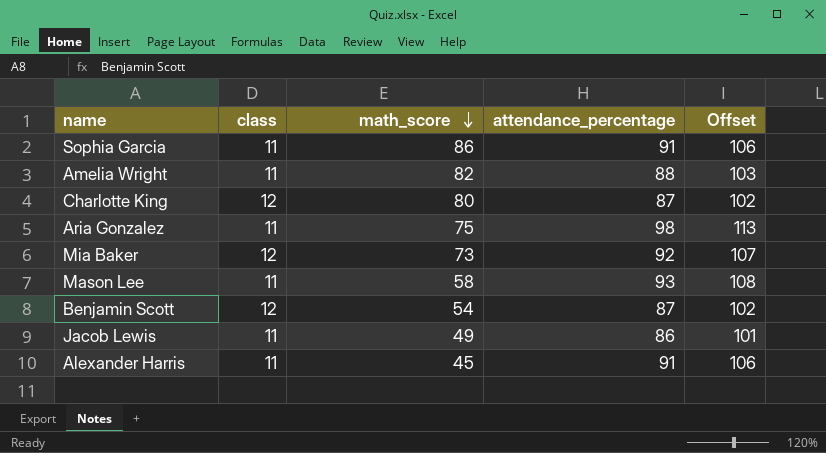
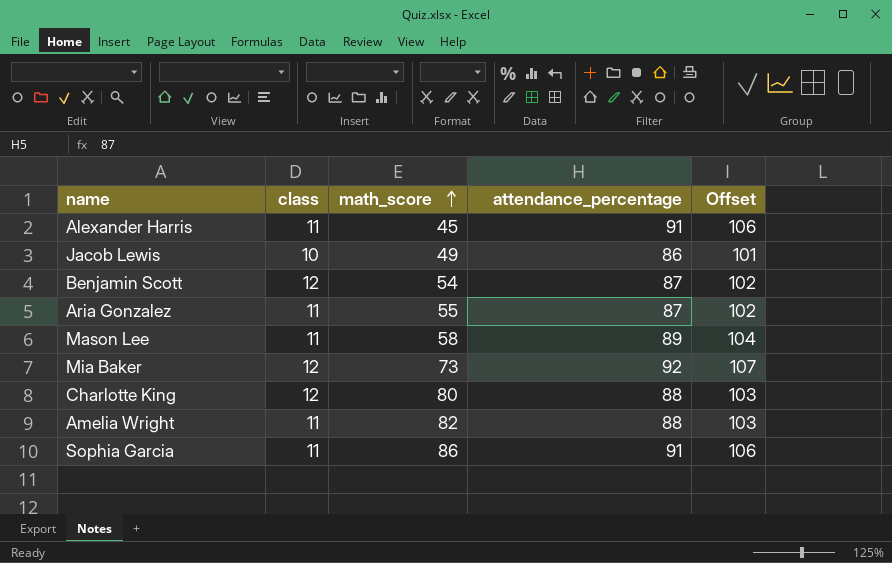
row order: math_score descending -> math_score ascending
Jacob Lewis | class: 11 -> 10
Aria Gonzalez | math_score: 75 -> 55
Aria Gonzalez | attendance_percentage: 98 -> 87
Aria Gonzalez | Offset: 113 -> 102
Mason Lee | attendance_percentage: 93 -> 89
Mason Lee | Offset: 108 -> 104
Charlotte King | attendance_percentage: 87 -> 88
Charlotte King | Offset: 102 -> 103

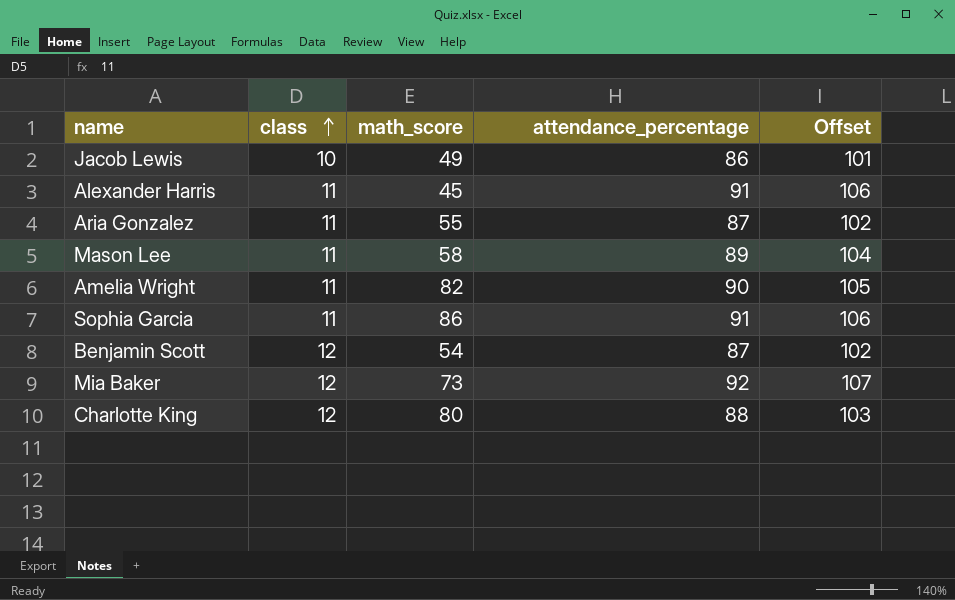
row order: math_score ascending -> class ascending
Amelia Wright | attendance_percentage: 88 -> 90
Amelia Wright | Offset: 103 -> 105

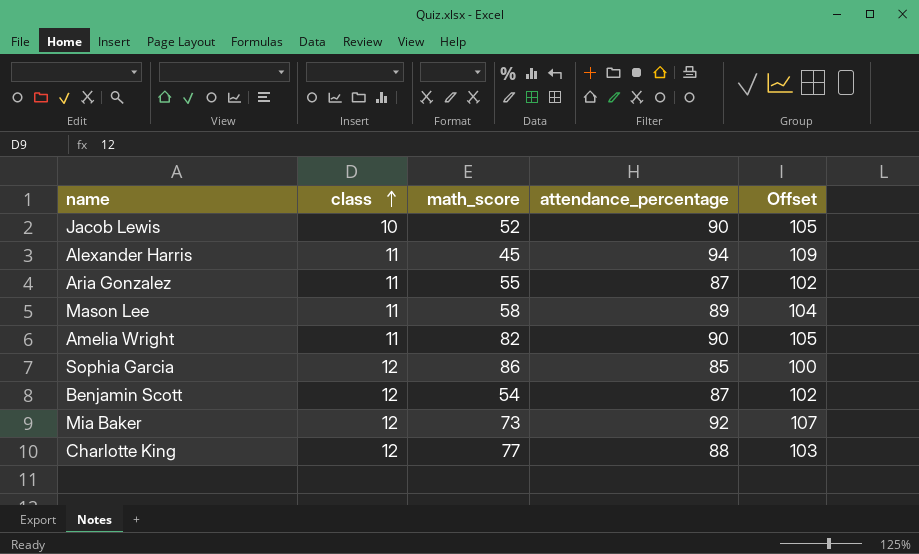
Jacob Lewis | math_score: 49 -> 52
Jacob Lewis | attendance_percentage: 86 -> 90
Jacob Lewis | Offset: 101 -> 105
Alexander Harris | attendance_percentage: 91 -> 94
Alexander Harris | Offset: 106 -> 109
Sophia Garcia | class: 11 -> 12
Sophia Garcia | attendance_percentage: 91 -> 85
Sophia Garcia | Offset: 106 -> 100
Charlotte King | math_score: 80 -> 77

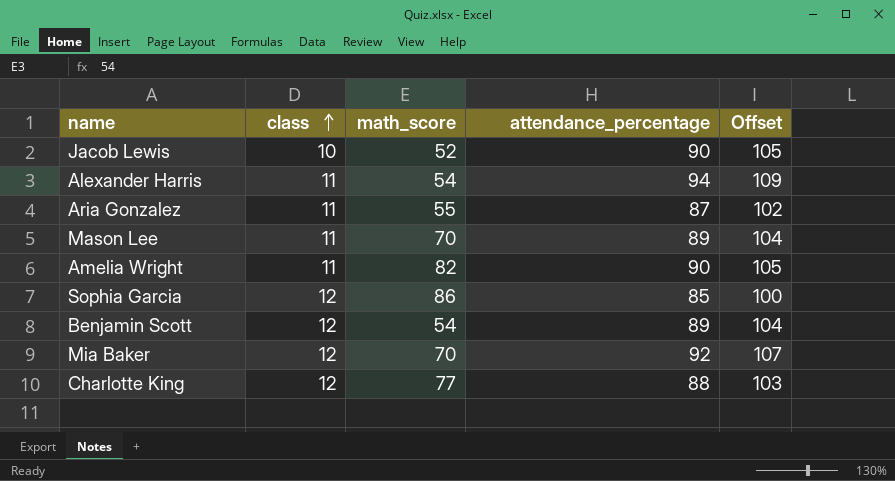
Alexander Harris | math_score: 45 -> 54
Mason Lee | math_score: 58 -> 70
Benjamin Scott | attendance_percentage: 87 -> 89
Benjamin Scott | Offset: 102 -> 104
Mia Baker | math_score: 73 -> 70

